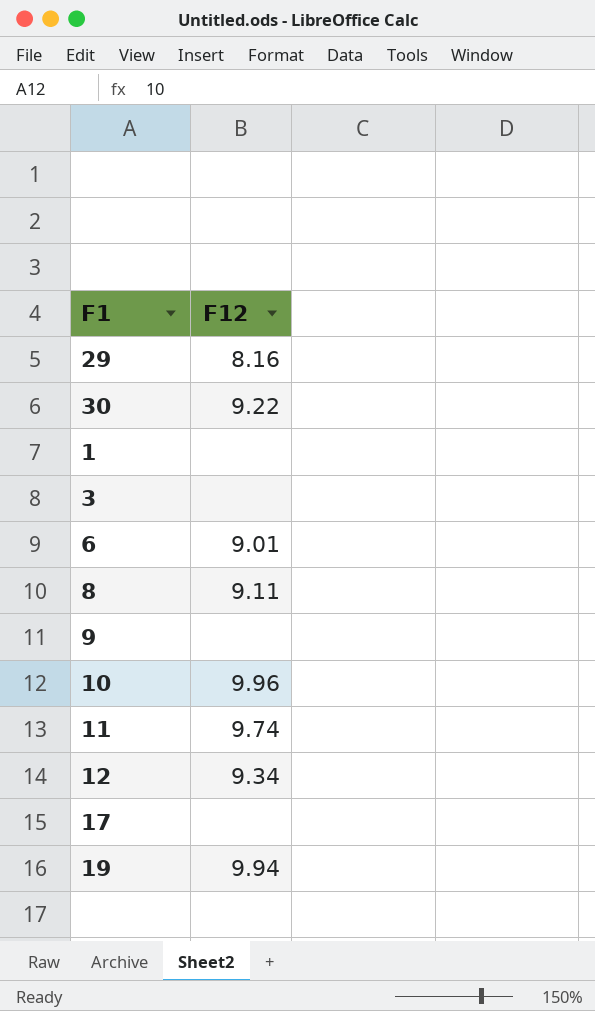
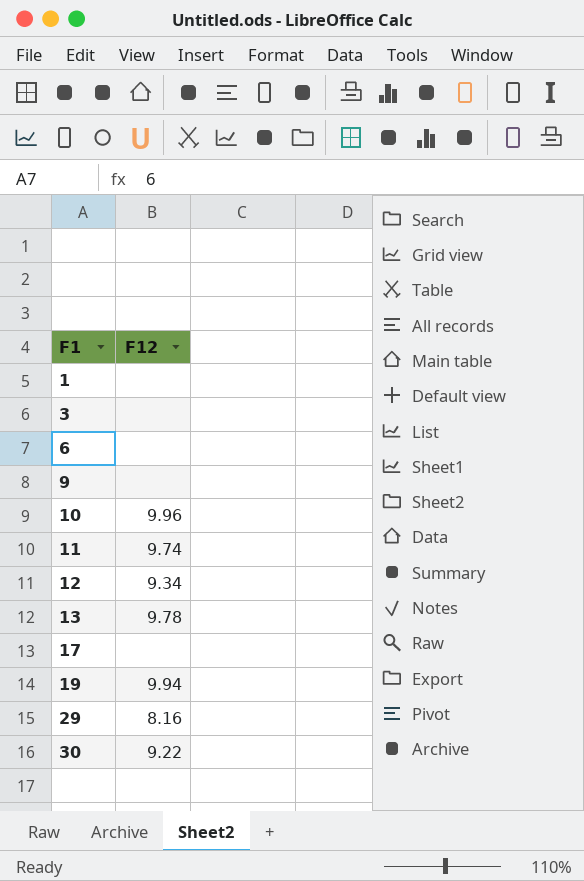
row order: none -> F1 ascending
row 8: 9.11 -> none
6 | F12: 9.01 -> none
row 13: none -> 9.78

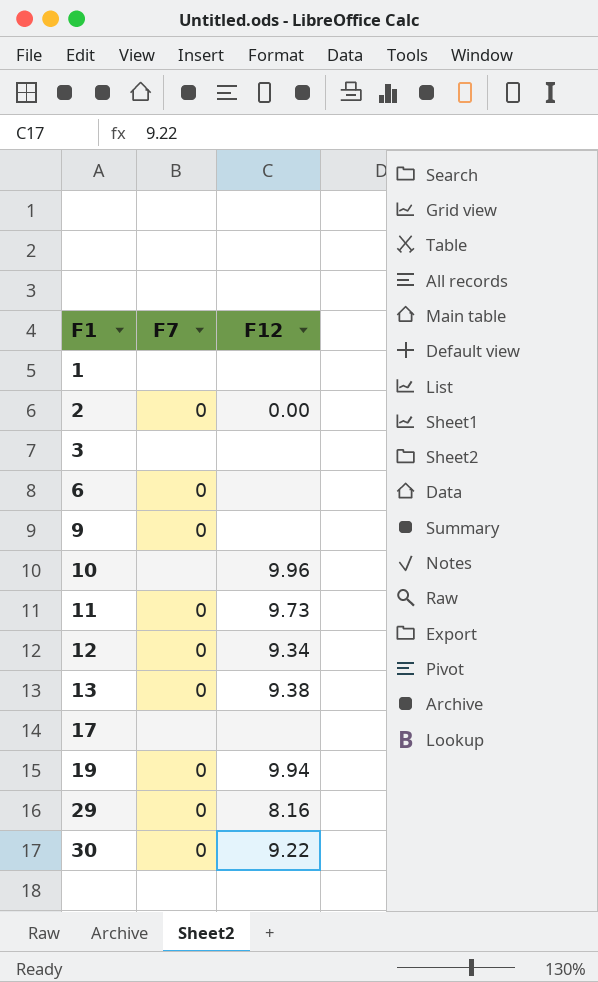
column F7 | position: none -> 2
row 2: none -> 0 | 0.00
11 | F12: 9.74 -> 9.73
13 | F12: 9.78 -> 9.38

